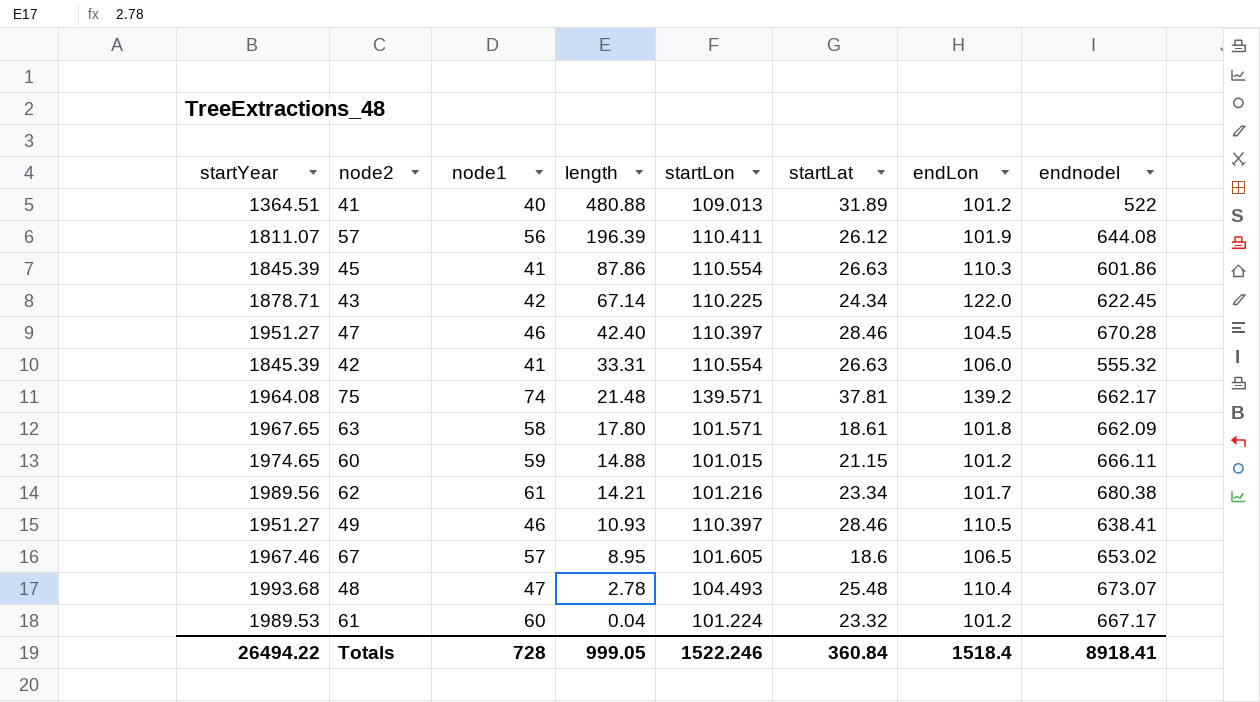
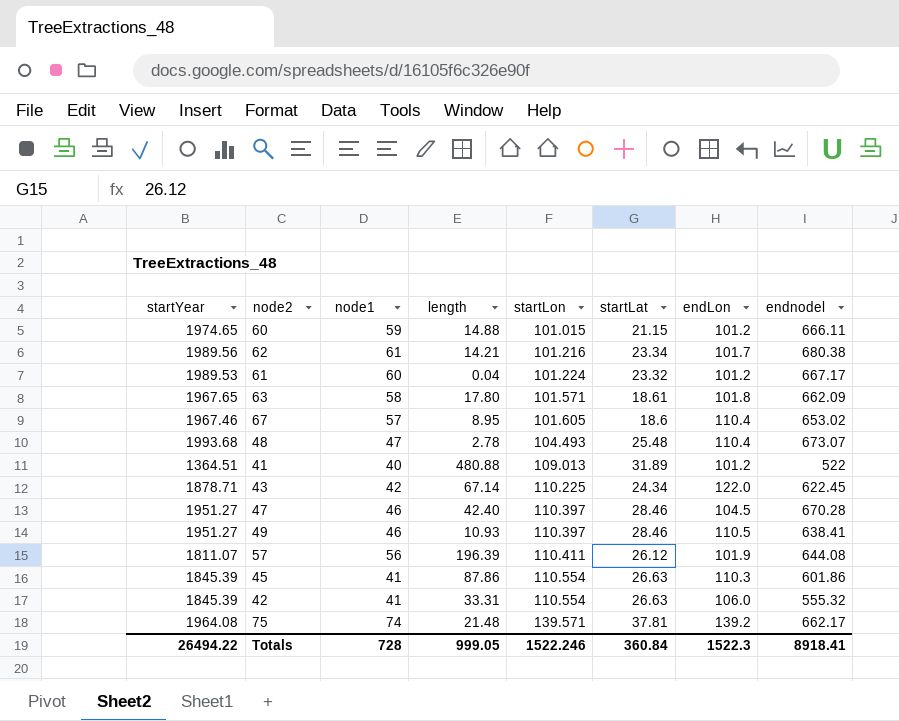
row order: length descending -> startLon ascending
67 | endLon: 106.5 -> 110.4
Totals | endLon: 1518.4 -> 1522.3

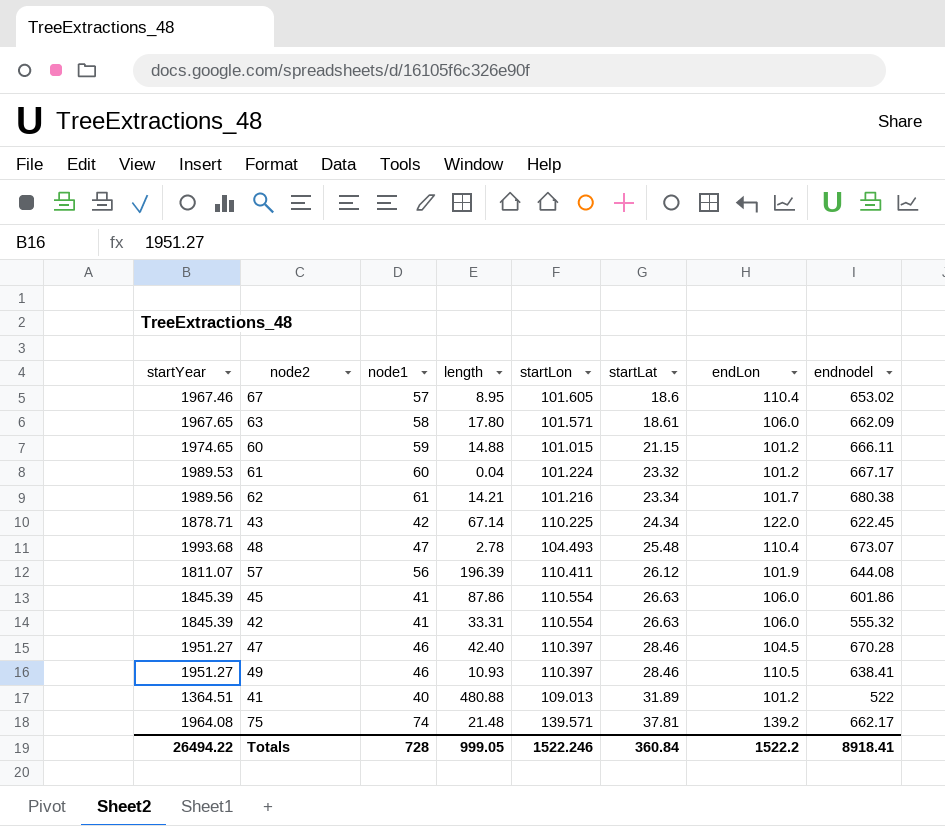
row order: startLon ascending -> startLat ascending
63 | endLon: 101.8 -> 106.0
45 | endLon: 110.3 -> 106.0
Totals | endLon: 1522.3 -> 1522.2

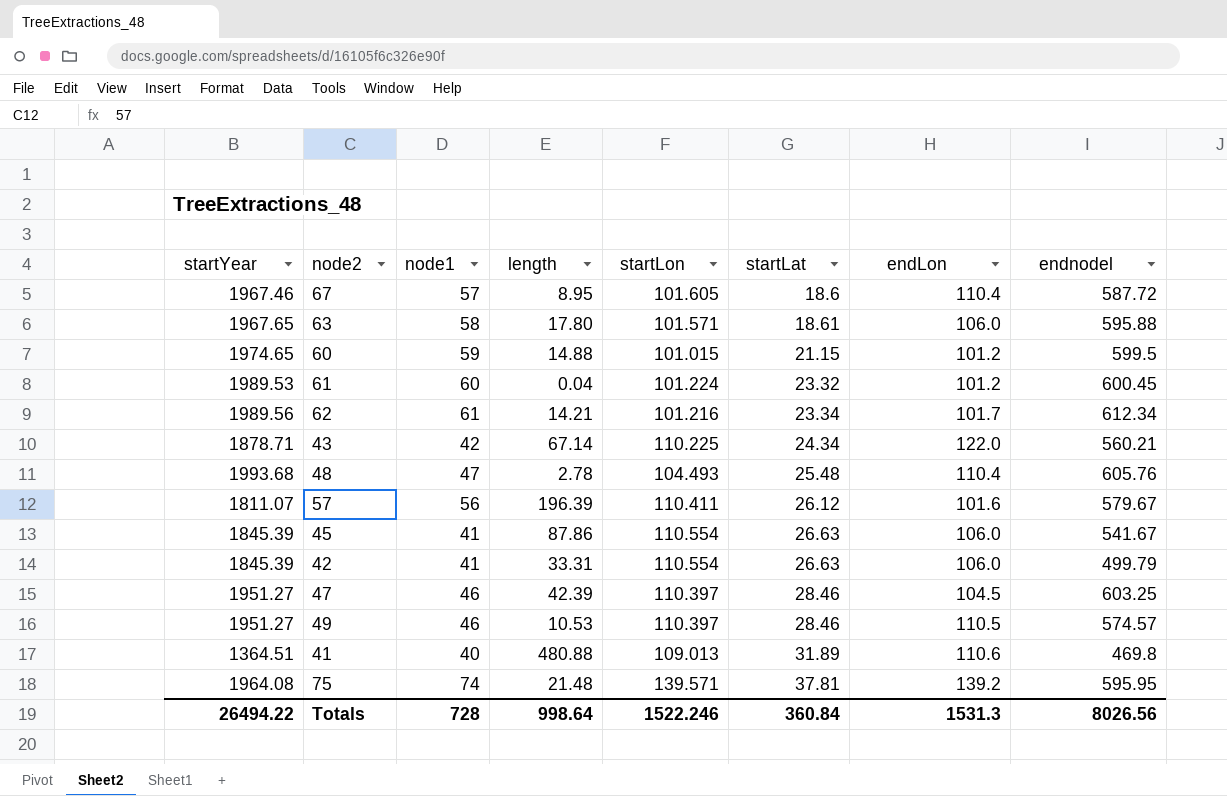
67 | endnodel: 653.02 -> 587.72
63 | endnodel: 662.09 -> 595.88
60 | endnodel: 666.11 -> 599.5
61 | endnodel: 667.17 -> 600.45
62 | endnodel: 680.38 -> 612.34
43 | endnodel: 622.45 -> 560.21
48 | endnodel: 673.07 -> 605.76
57 | endLon: 101.9 -> 101.6
57 | endnodel: 644.08 -> 579.67
45 | endnodel: 601.86 -> 541.67
42 | endnodel: 555.32 -> 499.79
47 | length: 42.40 -> 42.39
47 | endnodel: 670.28 -> 603.25
49 | length: 10.93 -> 10.53
49 | endnodel: 638.41 -> 574.57
41 | endLon: 101.2 -> 110.6
41 | endnodel: 522 -> 469.8
75 | endnodel: 662.17 -> 595.95
Totals | length: 999.05 -> 998.64
Totals | endLon: 1522.2 -> 1531.3
Totals | endnodel: 8918.41 -> 8026.56

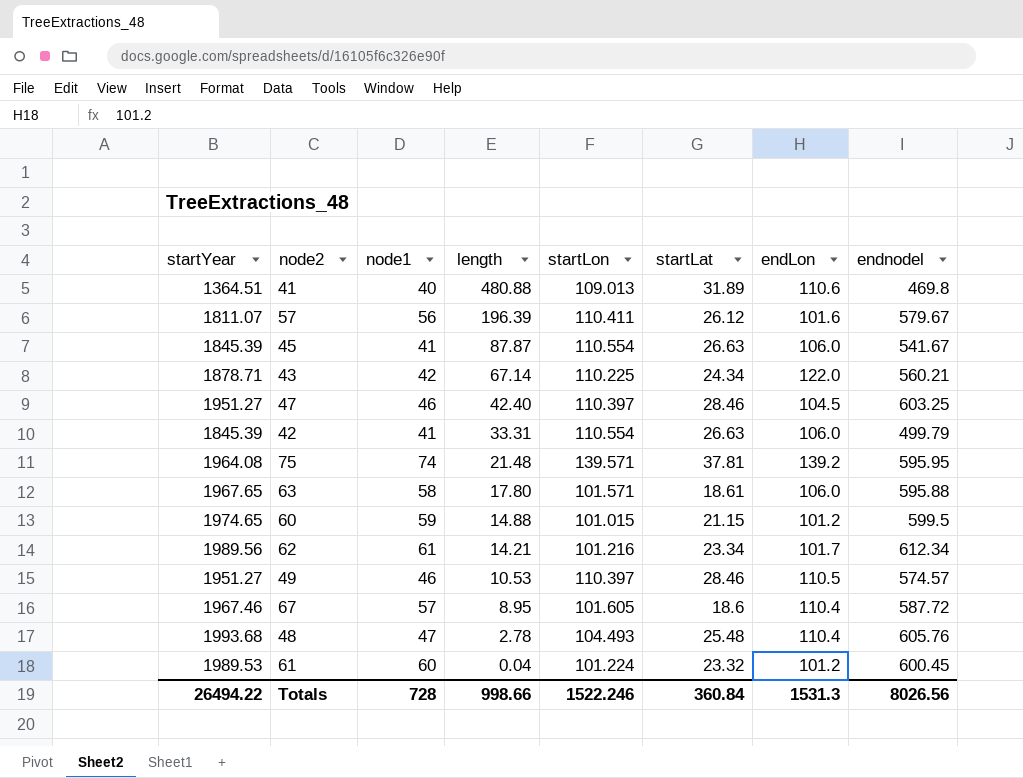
row order: startLat ascending -> length descending
45 | length: 87.86 -> 87.87
47 | length: 42.39 -> 42.40
Totals | length: 998.64 -> 998.66

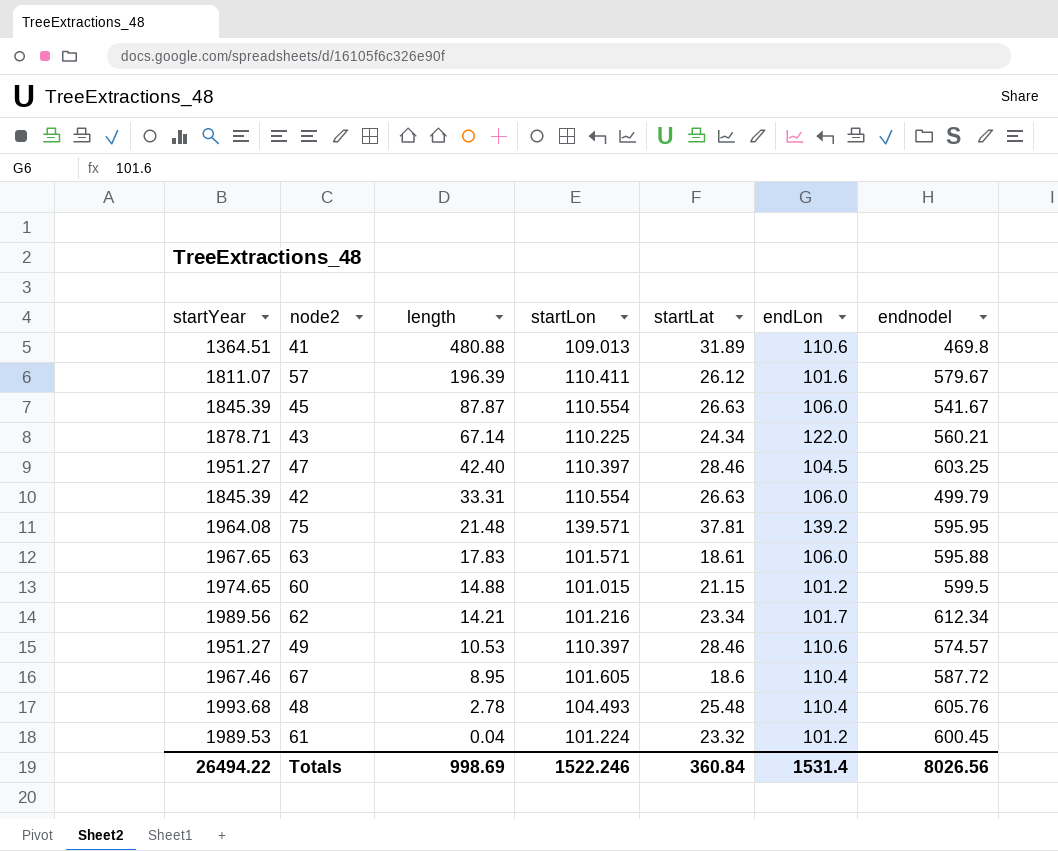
column node1 | position: 3 -> none
63 | length: 17.80 -> 17.83
49 | endLon: 110.5 -> 110.6
Totals | length: 998.66 -> 998.69
Totals | endLon: 1531.3 -> 1531.4

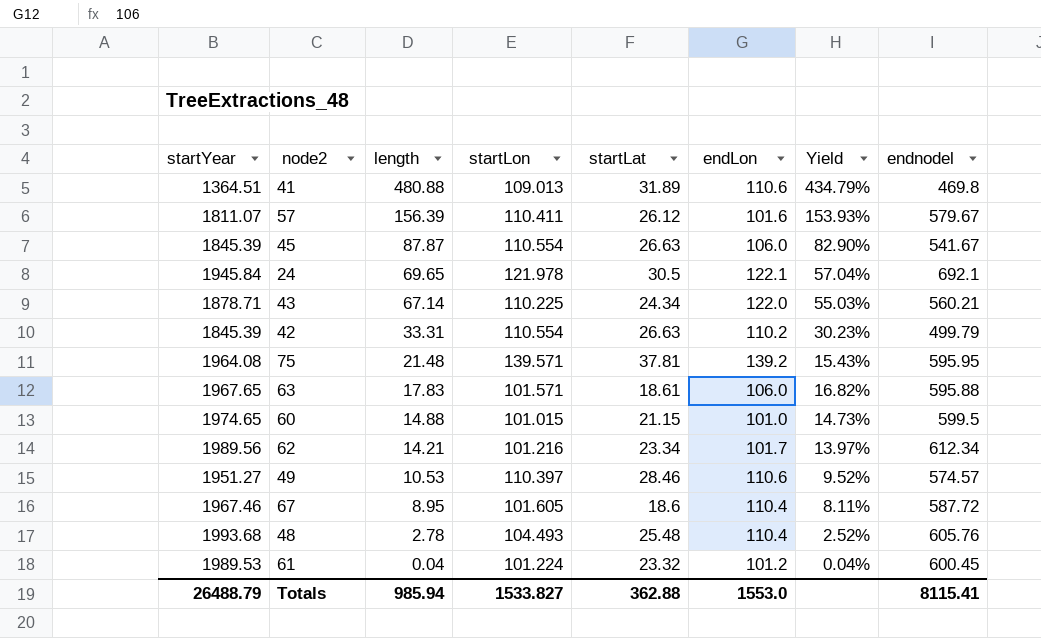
column Yield | formula: none -> [length] / [endLon]
row 47: 1951.27 | 42.40 | 110.397 | 28.46 | 104.5 | 603.25 -> none
57 | length: 196.39 -> 156.39
row 24: none -> 1945.84 | 69.65 | 121.978 | 30.5 | 122.1 | 57.04% | 692.1
42 | endLon: 106.0 -> 110.2
60 | endLon: 101.2 -> 101.0
Totals | startYear: 26494.22 -> 26488.79
Totals | length: 998.69 -> 985.94
Totals | startLon: 1522.246 -> 1533.827
Totals | startLat: 360.84 -> 362.88
Totals | endLon: 1531.4 -> 1553.0
Totals | endnodel: 8026.56 -> 8115.41

